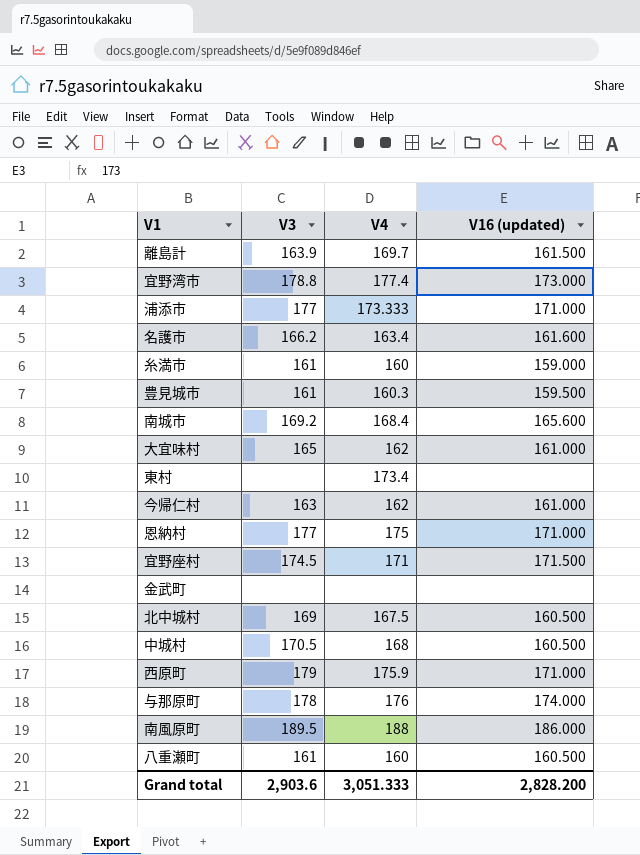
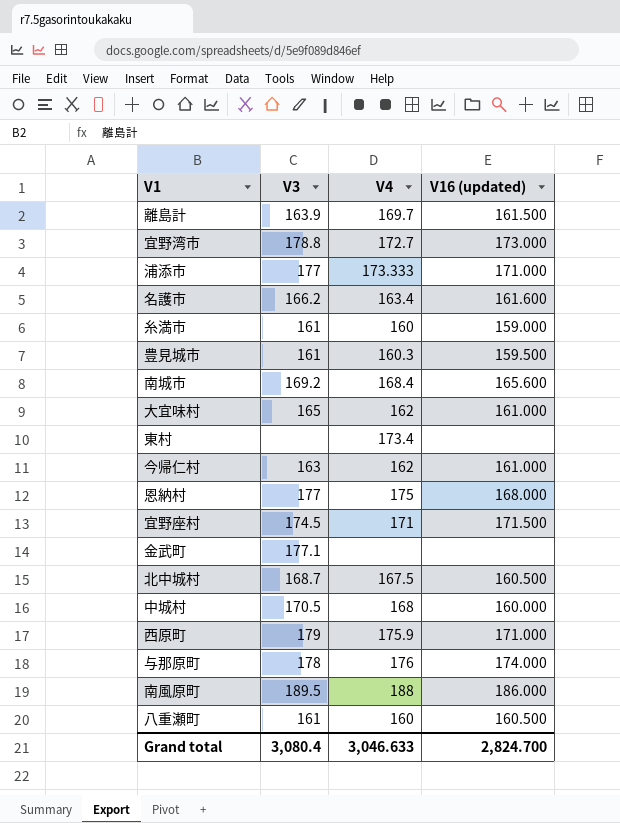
宜野湾市 | V4: 177.4 -> 172.7
恩納村 | V16 (updated): 171.000 -> 168.000
金武町 | V3: none -> 177.1
北中城村 | V3: 169 -> 168.7
中城村 | V16 (updated): 160.500 -> 160.000
Grand total | V3: 2,903.6 -> 3,080.4
Grand total | V4: 3,051.333 -> 3,046.633
Grand total | V16 (updated): 2,828.200 -> 2,824.700

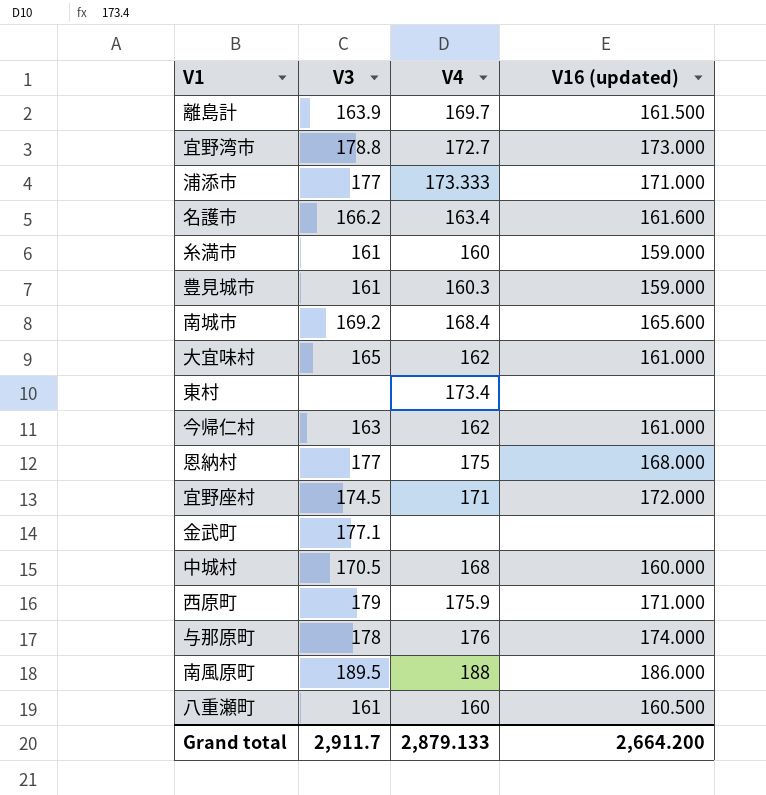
row 北中城村: 168.7 | 167.5 | 160.500 -> none
豊見城市 | V16 (updated): 159.500 -> 159.000
宜野座村 | V16 (updated): 171.500 -> 172.000
Grand total | V3: 3,080.4 -> 2,911.7
Grand total | V4: 3,046.633 -> 2,879.133
Grand total | V16 (updated): 2,824.700 -> 2,664.200

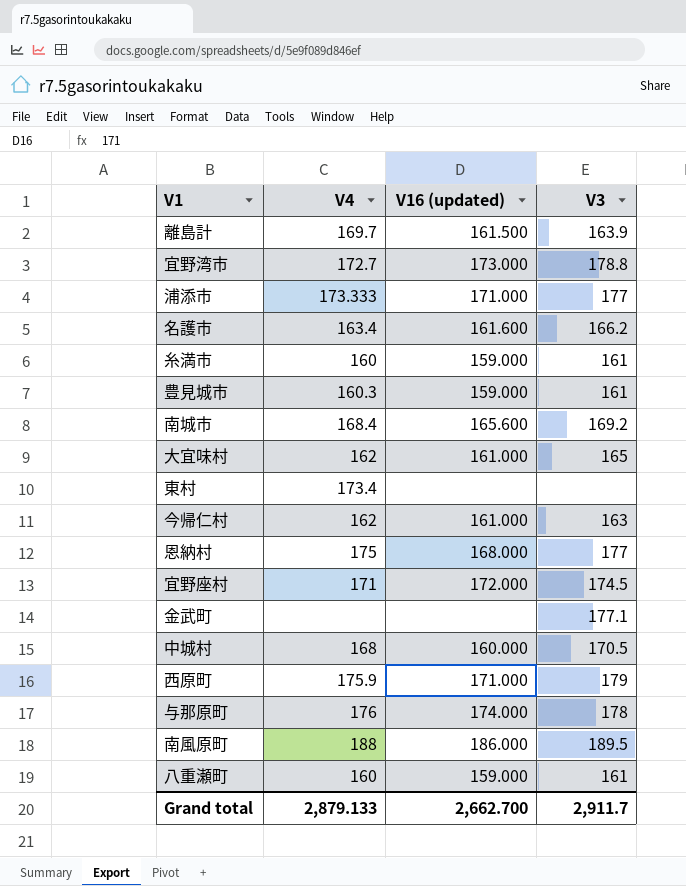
column V3 | position: 2 -> 4
八重瀬町 | V16 (updated): 160.500 -> 159.000
Grand total | V16 (updated): 2,664.200 -> 2,662.700

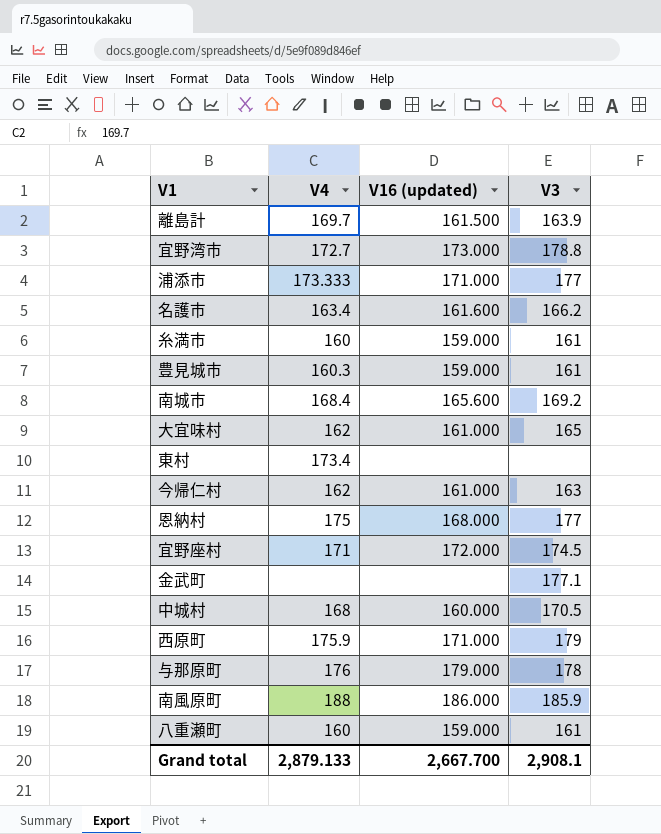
与那原町 | V16 (updated): 174.000 -> 179.000
南風原町 | V3: 189.5 -> 185.9
Grand total | V16 (updated): 2,662.700 -> 2,667.700
Grand total | V3: 2,911.7 -> 2,908.1

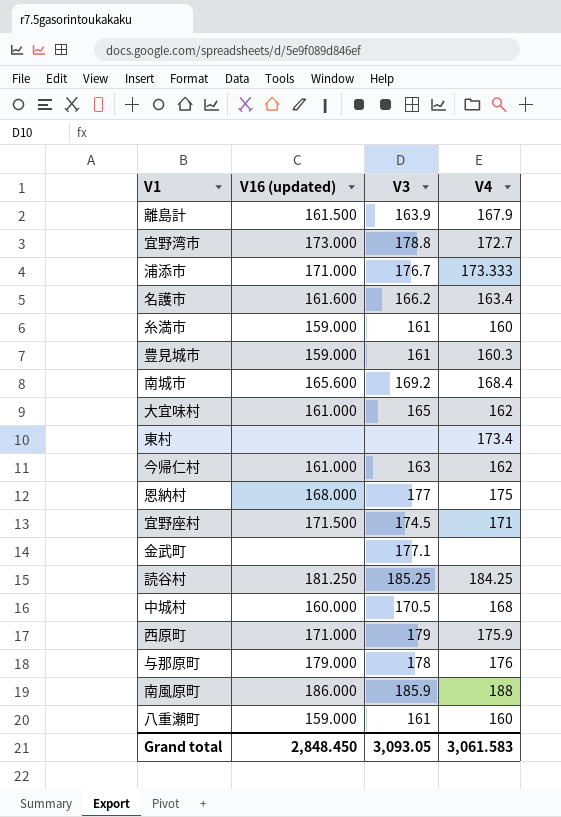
column V4 | position: 2 -> 4
離島計 | V4: 169.7 -> 167.9
浦添市 | V3: 177 -> 176.7
宜野座村 | V16 (updated): 172.000 -> 171.500
row 読谷村: none -> 181.250 | 185.25 | 184.25
Grand total | V16 (updated): 2,667.700 -> 2,848.450
Grand total | V3: 2,908.1 -> 3,093.05
Grand total | V4: 2,879.133 -> 3,061.583

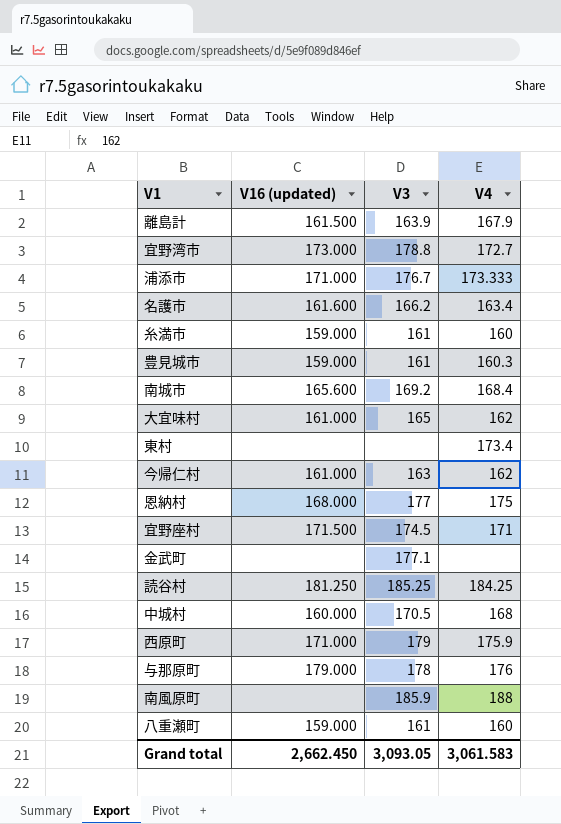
南風原町 | V16 (updated): 186.000 -> none
Grand total | V16 (updated): 2,848.450 -> 2,662.450

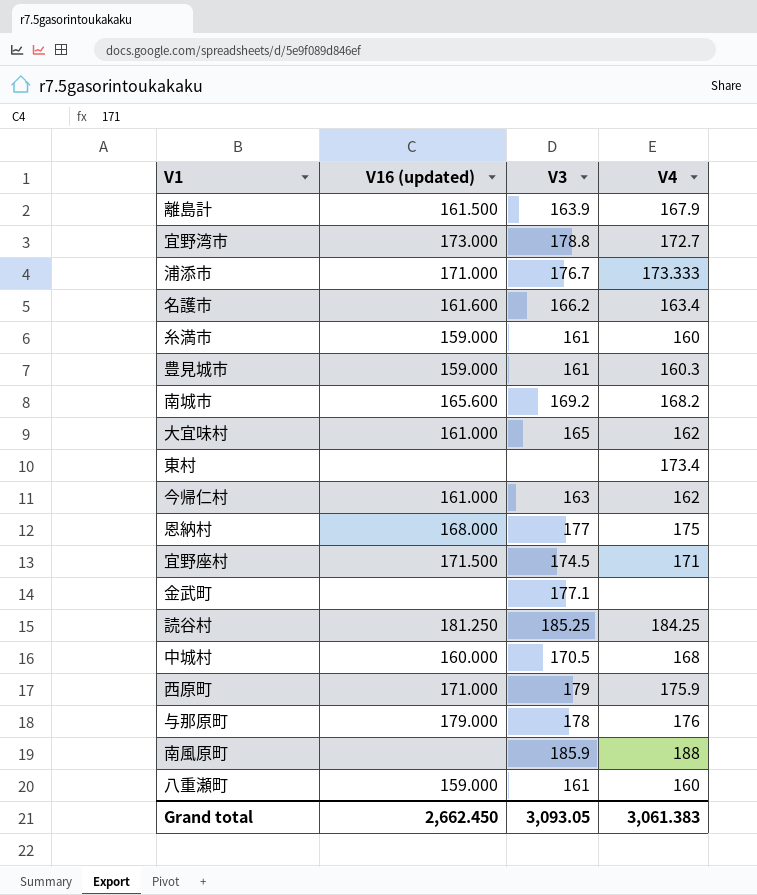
南城市 | V4: 168.4 -> 168.2
Grand total | V4: 3,061.583 -> 3,061.383

